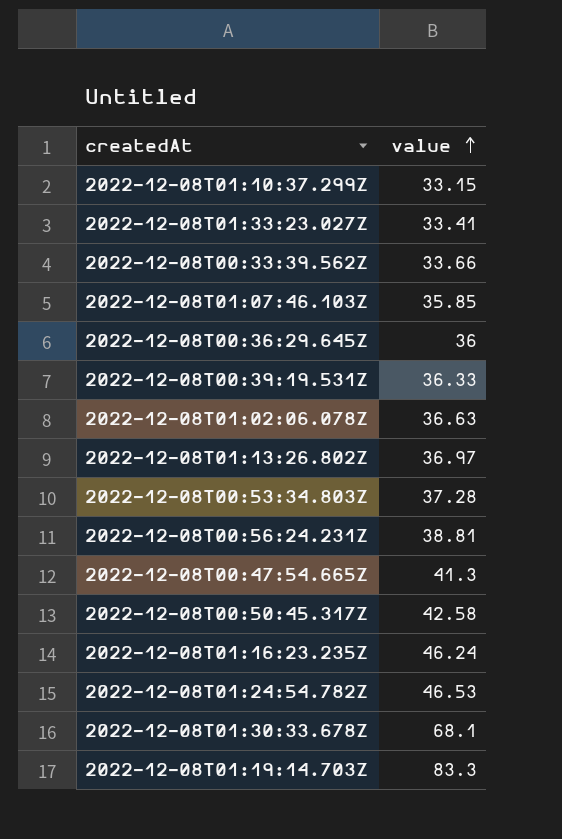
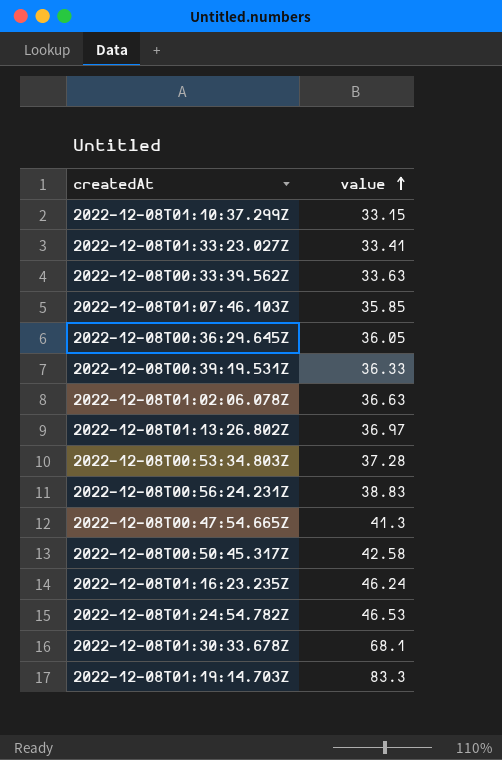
2022-12-08T00:33:39.562Z | value: 33.66 -> 33.63
2022-12-08T00:36:29.645Z | value: 36 -> 36.05
2022-12-08T00:56:24.231Z | value: 38.81 -> 38.83

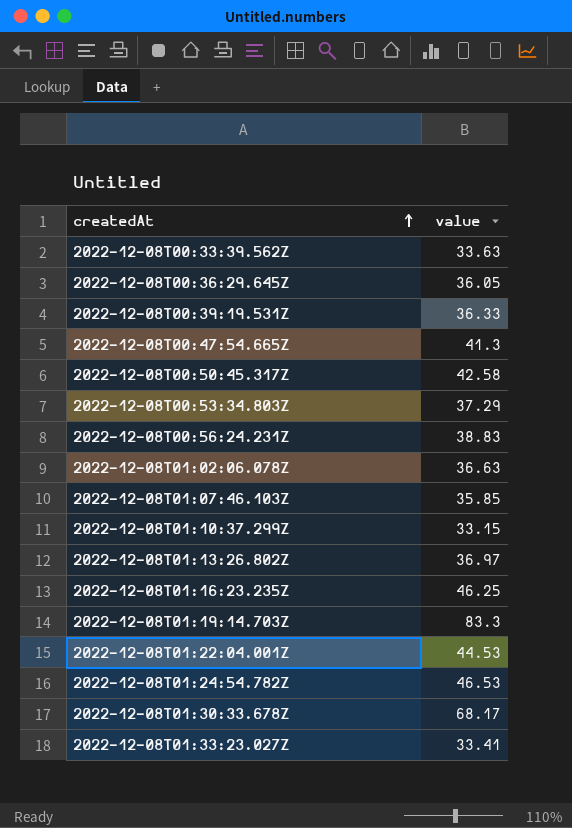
row order: value ascending -> createdAt ascending
2022-12-08T00:53:34.803Z | value: 37.28 -> 37.29
2022-12-08T01:16:23.235Z | value: 46.24 -> 46.25
row 2022-12-08T01:22:04.001Z: none -> 44.53
2022-12-08T01:30:33.678Z | value: 68.1 -> 68.17

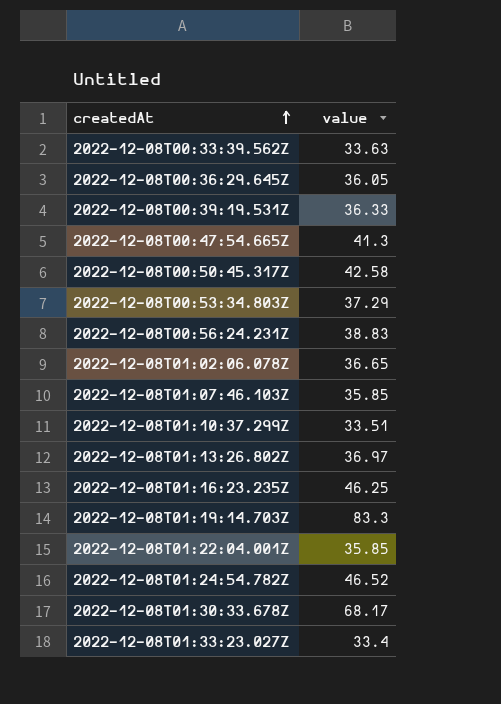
2022-12-08T01:02:06.078Z | value: 36.63 -> 36.65
2022-12-08T01:10:37.299Z | value: 33.15 -> 33.51
2022-12-08T01:22:04.001Z | value: 44.53 -> 35.85
2022-12-08T01:24:54.782Z | value: 46.53 -> 46.52
2022-12-08T01:33:23.027Z | value: 33.41 -> 33.4

